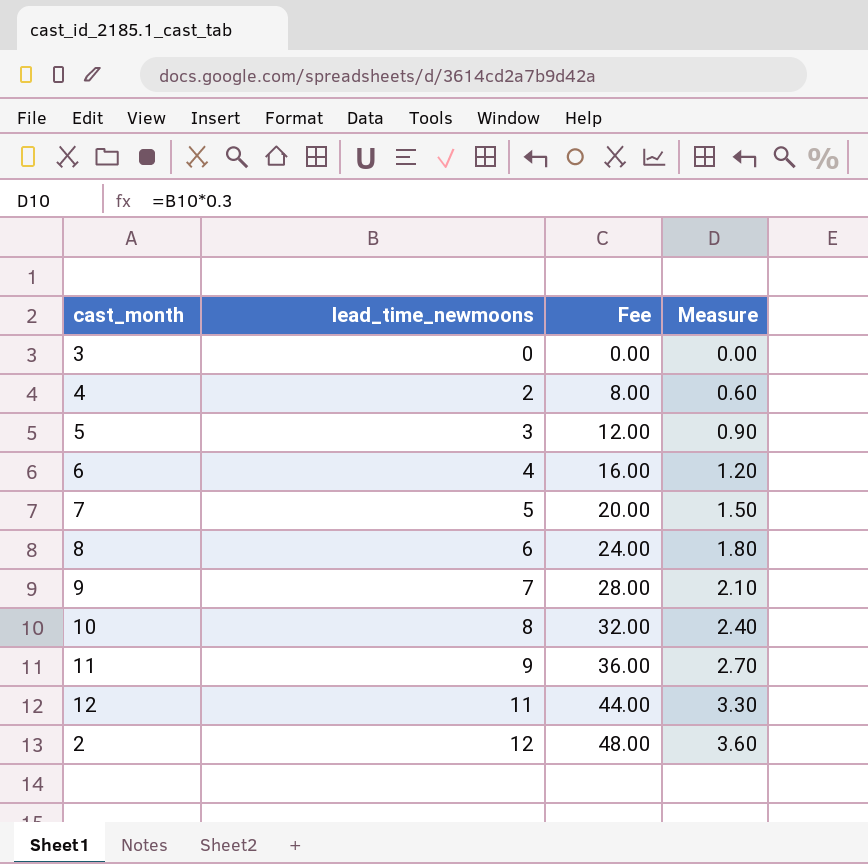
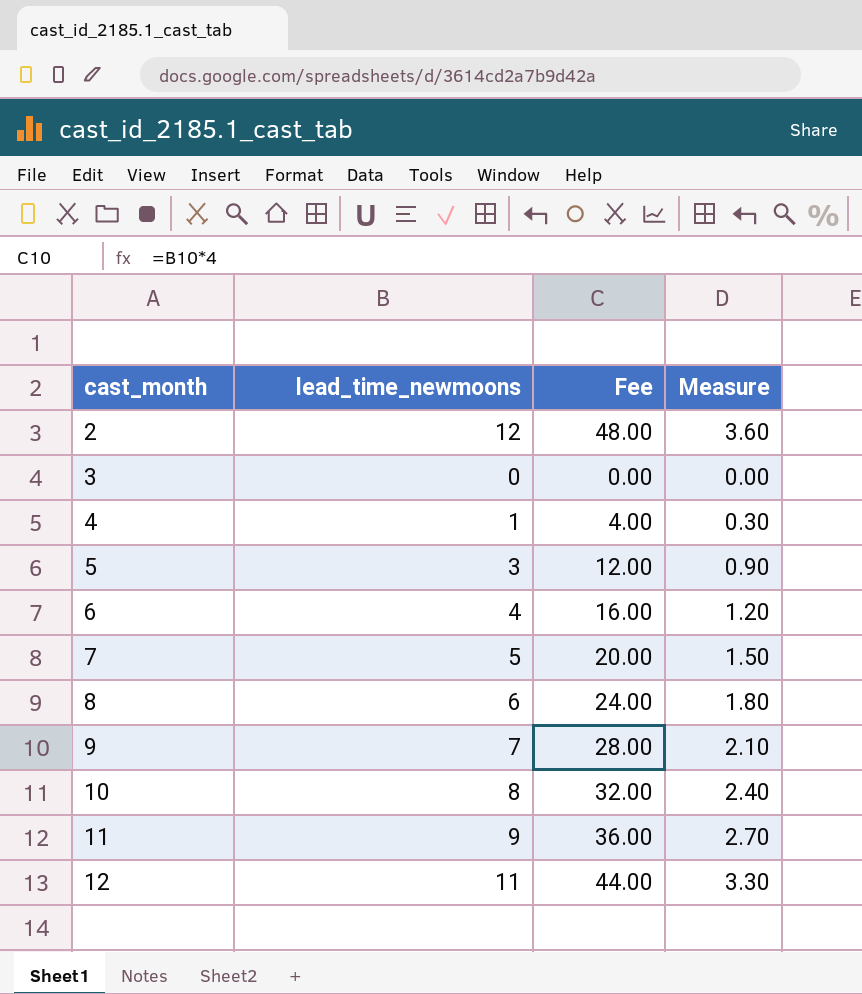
row order: lead_time_newmoons ascending -> cast_month ascending
4 | lead_time_newmoons: 2 -> 1
4 | Fee: 8.00 -> 4.00
4 | Measure: 0.60 -> 0.30

